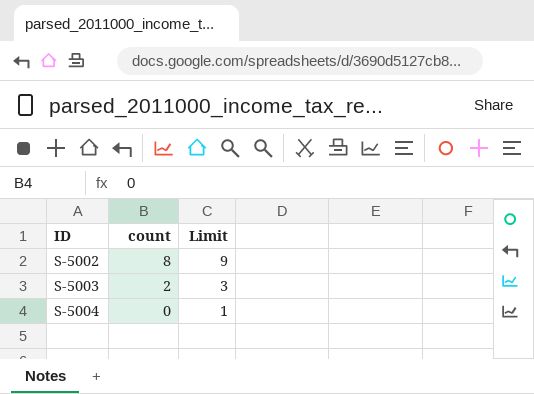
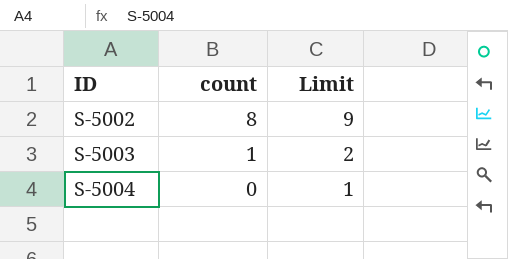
S-5003 | count: 2 -> 1
S-5003 | Limit: 3 -> 2

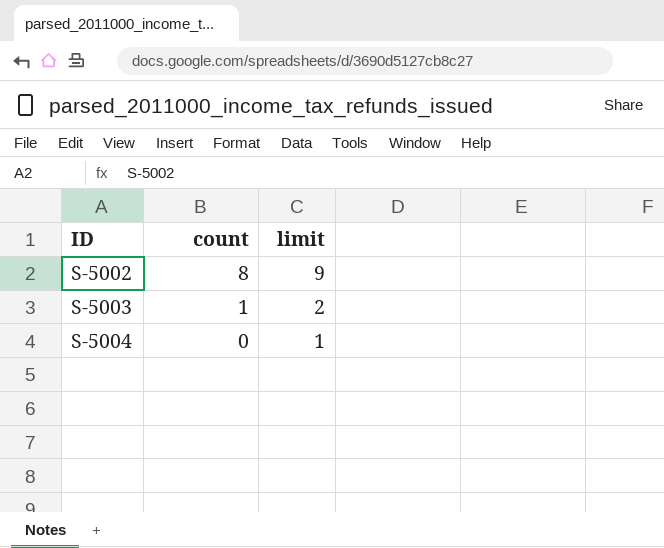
column name: Limit -> limit

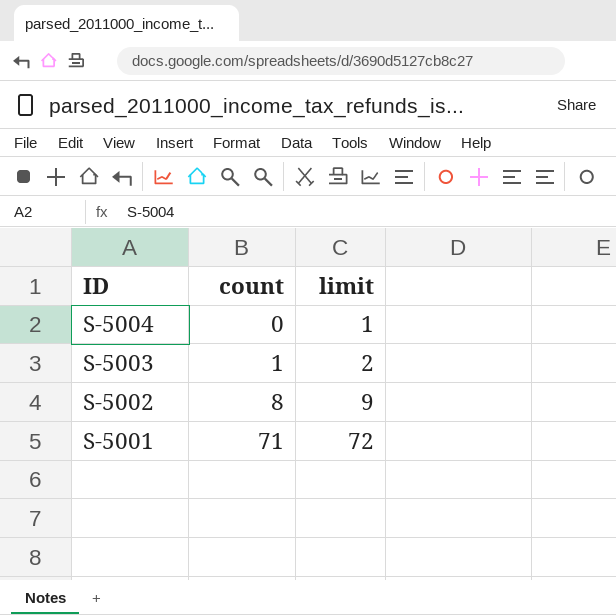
row order: ID ascending -> ID descending
row S-5001: none -> 71 | 72

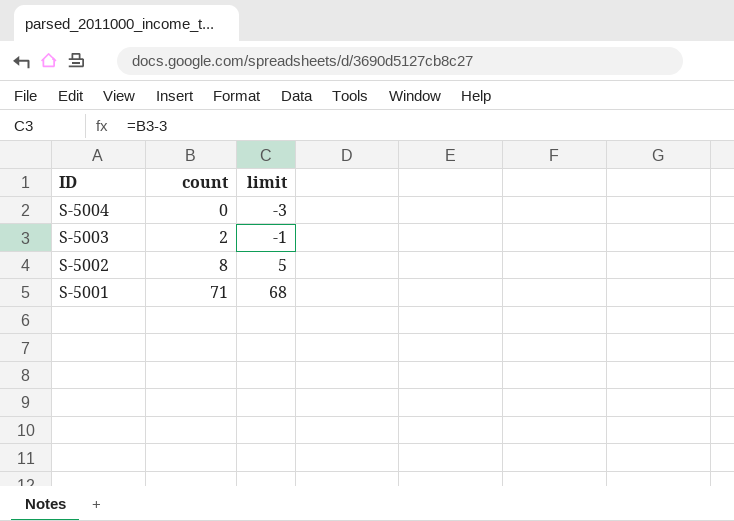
column limit | formula: [count] + 1 -> [count] - 3
S-5003 | count: 1 -> 2

